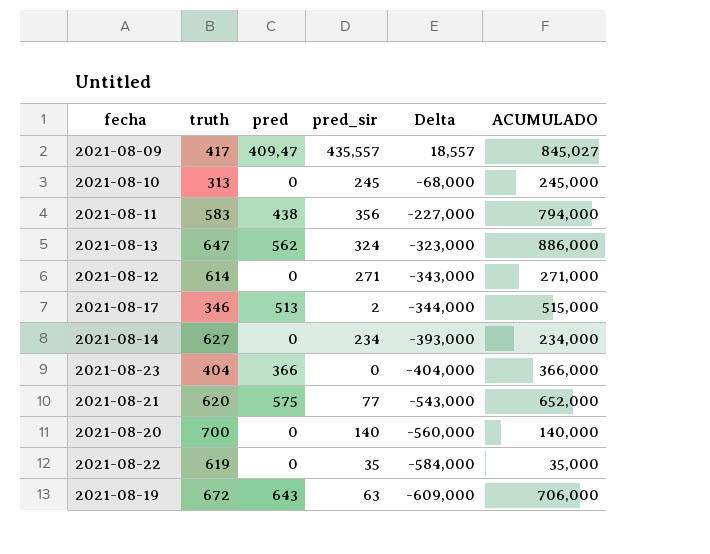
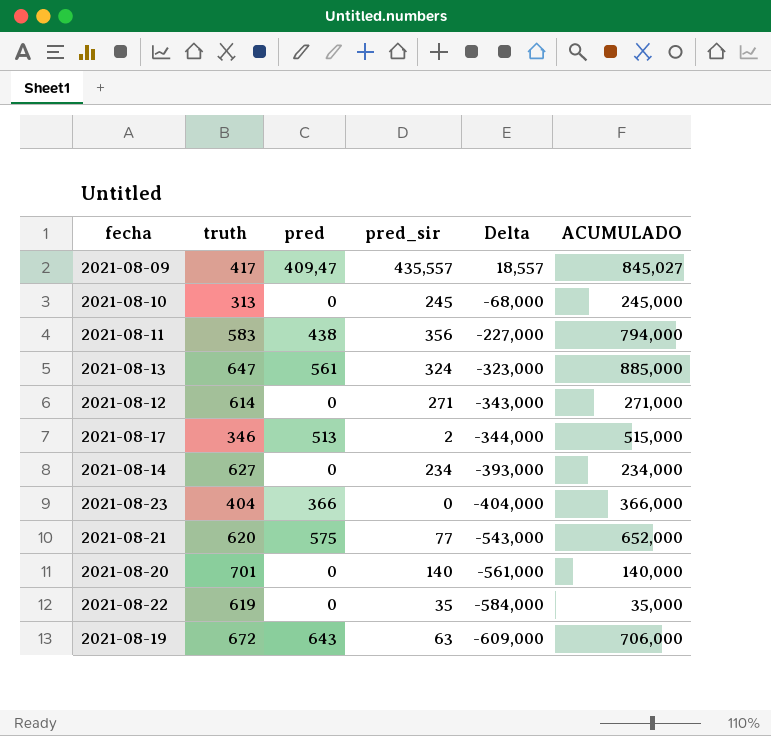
2021-08-13 | pred: 562 -> 561
2021-08-13 | ACUMULADO: 886,000 -> 885,000
2021-08-20 | truth: 700 -> 701
2021-08-20 | Delta: -560,000 -> -561,000

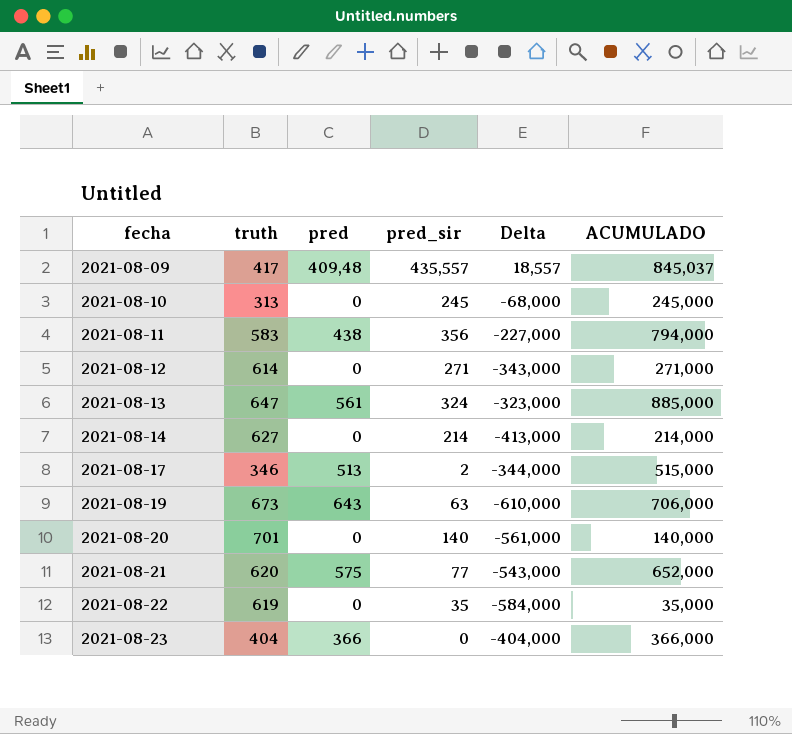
row order: Delta descending -> fecha ascending
2021-08-09 | pred: 409,47 -> 409,48
2021-08-09 | ACUMULADO: 845,027 -> 845,037
2021-08-14 | pred_sir: 234 -> 214
2021-08-14 | Delta: -393,000 -> -413,000
2021-08-14 | ACUMULADO: 234,000 -> 214,000
2021-08-19 | truth: 672 -> 673
2021-08-19 | Delta: -609,000 -> -610,000

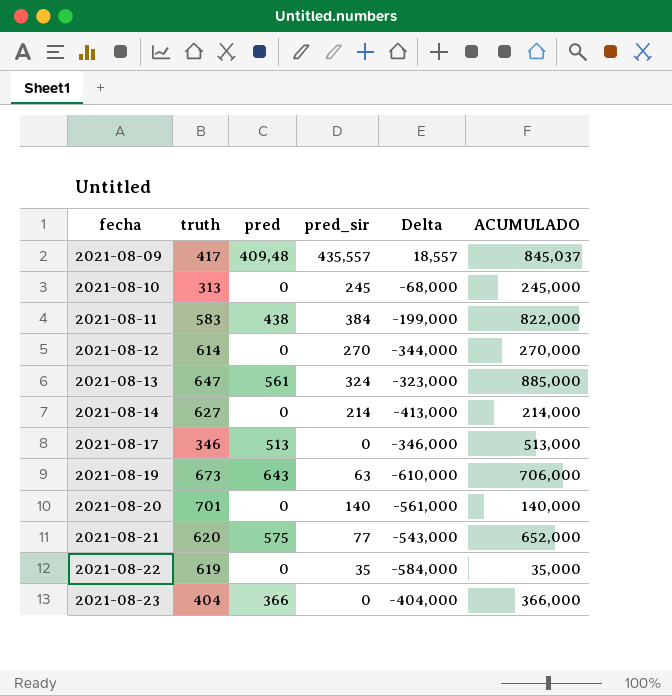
2021-08-11 | pred_sir: 356 -> 384
2021-08-11 | Delta: -227,000 -> -199,000
2021-08-11 | ACUMULADO: 794,000 -> 822,000
2021-08-12 | pred_sir: 271 -> 270
2021-08-12 | Delta: -343,000 -> -344,000
2021-08-12 | ACUMULADO: 271,000 -> 270,000
2021-08-17 | pred_sir: 2 -> 0
2021-08-17 | Delta: -344,000 -> -346,000
2021-08-17 | ACUMULADO: 515,000 -> 513,000

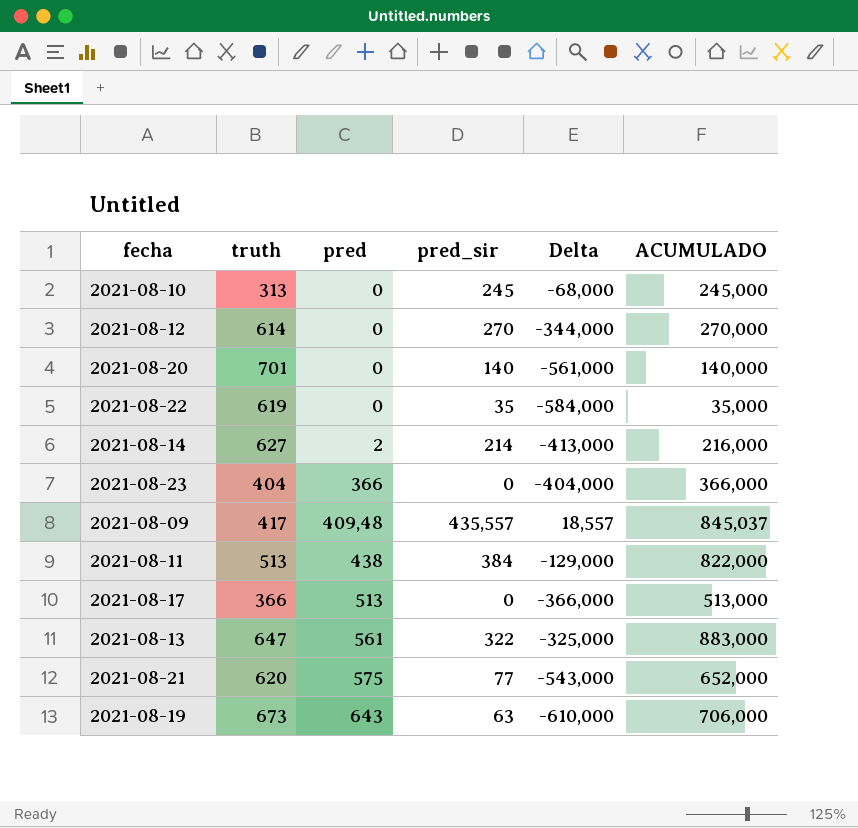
row order: fecha ascending -> pred ascending
2021-08-14 | pred: 0 -> 2
2021-08-14 | ACUMULADO: 214,000 -> 216,000
2021-08-11 | truth: 583 -> 513
2021-08-11 | Delta: -199,000 -> -129,000
2021-08-17 | truth: 346 -> 366
2021-08-17 | Delta: -346,000 -> -366,000
2021-08-13 | pred_sir: 324 -> 322
2021-08-13 | Delta: -323,000 -> -325,000
2021-08-13 | ACUMULADO: 885,000 -> 883,000

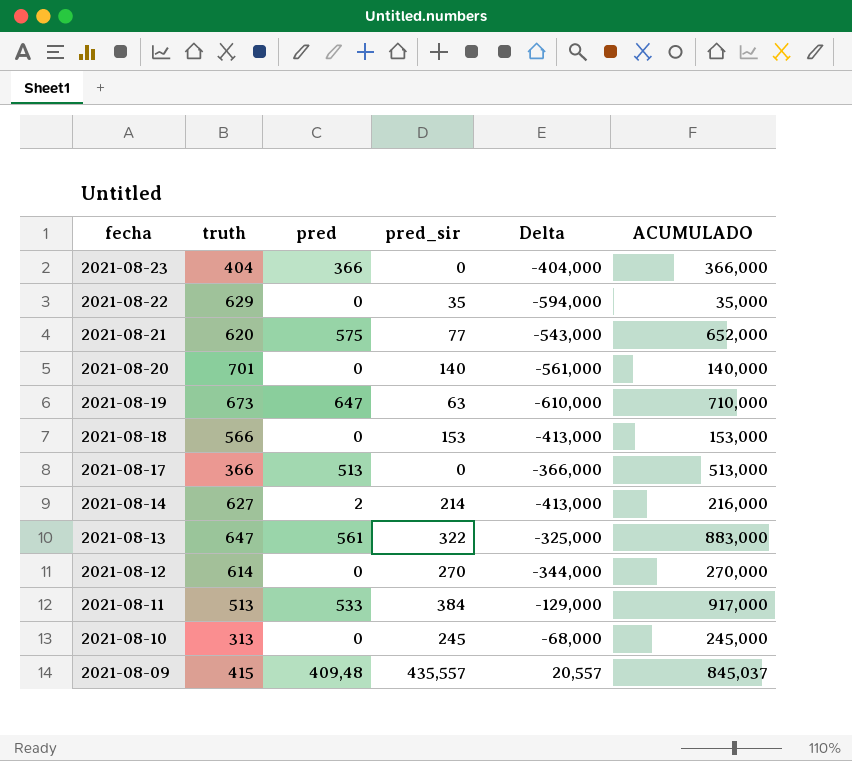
row order: pred ascending -> fecha descending
2021-08-22 | truth: 619 -> 629
2021-08-22 | Delta: -584,000 -> -594,000
2021-08-19 | pred: 643 -> 647
2021-08-19 | ACUMULADO: 706,000 -> 710,000
row 2021-08-18: none -> 566 | 0 | 153 | -413,000 | 153,000
2021-08-11 | pred: 438 -> 533
2021-08-11 | ACUMULADO: 822,000 -> 917,000
2021-08-09 | truth: 417 -> 415
2021-08-09 | Delta: 18,557 -> 20,557

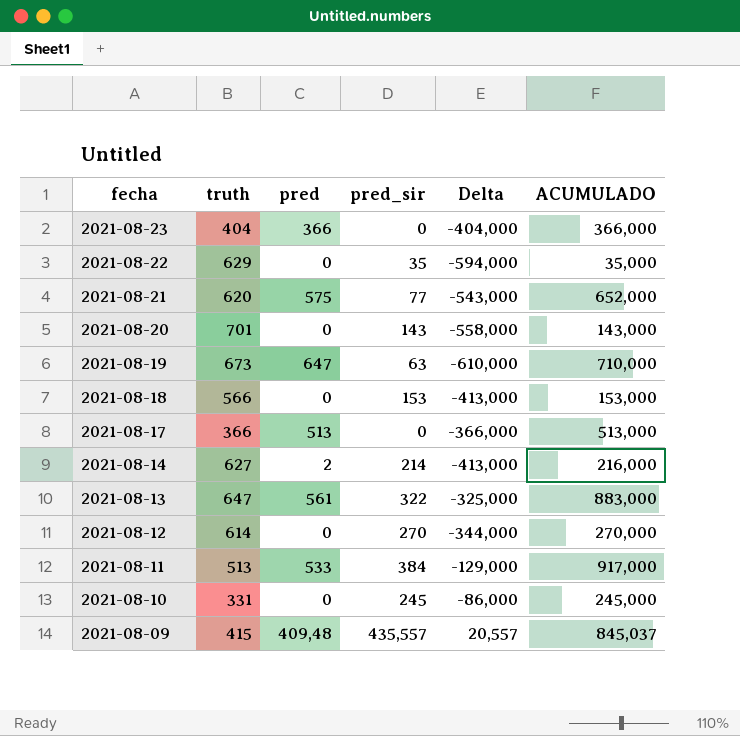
2021-08-20 | pred_sir: 140 -> 143
2021-08-20 | Delta: -561,000 -> -558,000
2021-08-20 | ACUMULADO: 140,000 -> 143,000
2021-08-10 | truth: 313 -> 331
2021-08-10 | Delta: -68,000 -> -86,000

